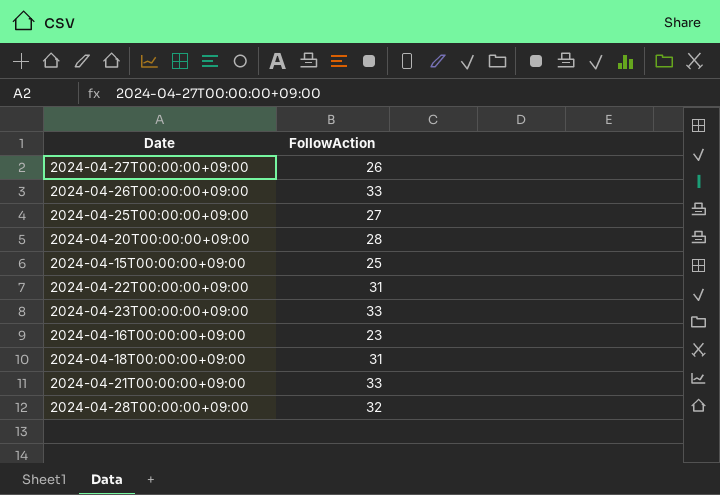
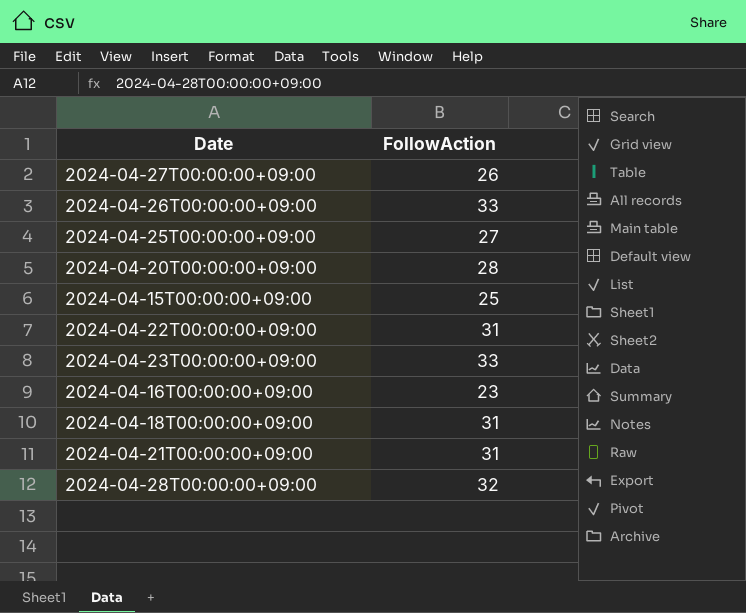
2024-04-21T00:00:00+09:00 | FollowAction: 33 -> 31

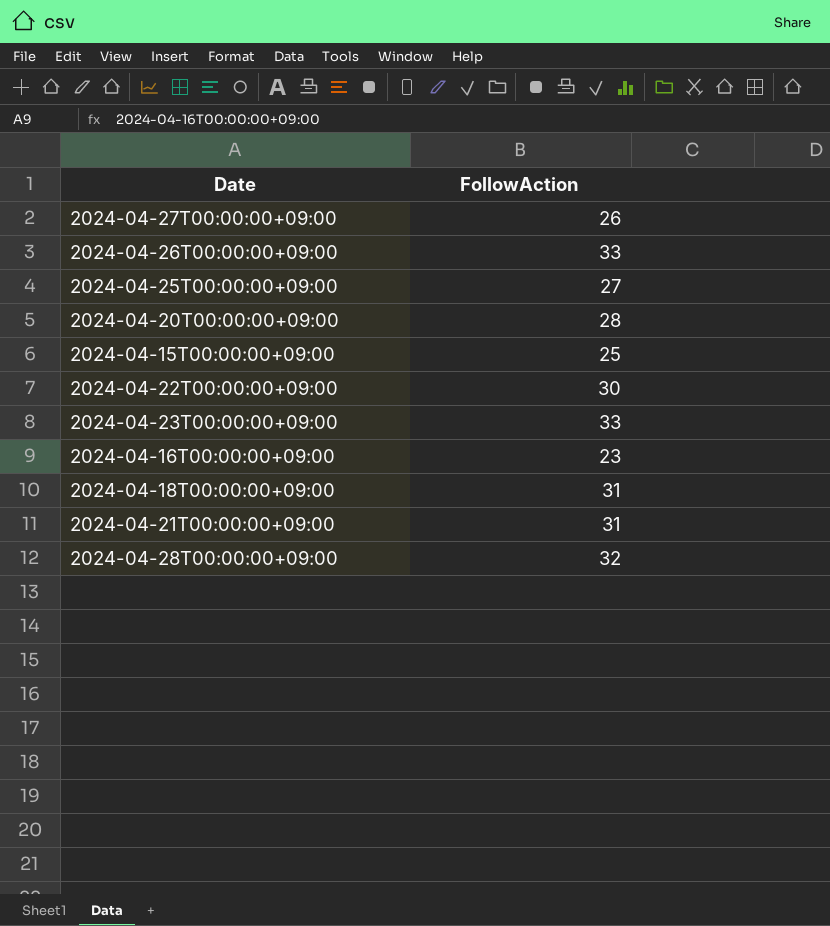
2024-04-22T00:00:00+09:00 | FollowAction: 31 -> 30

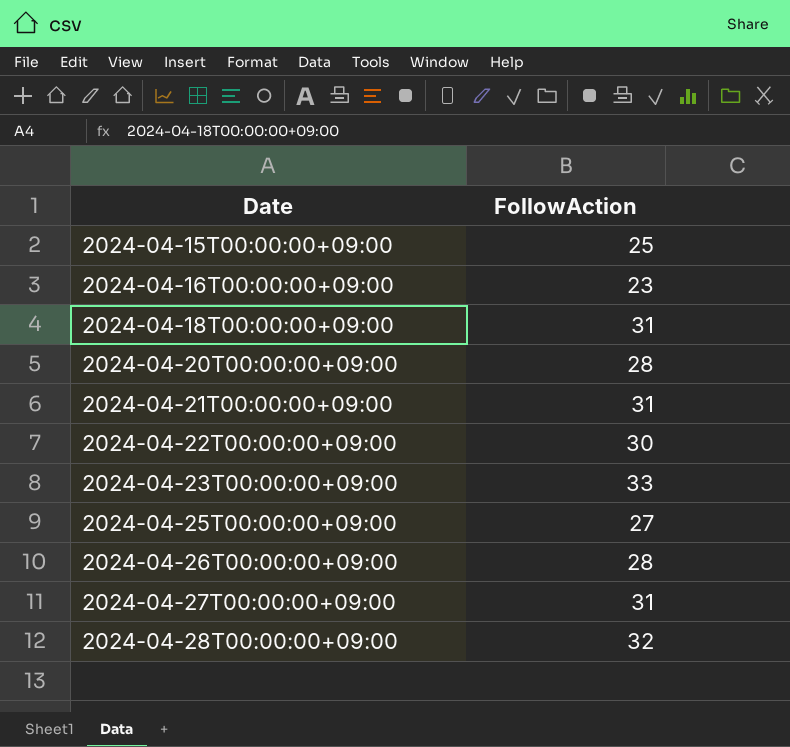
row order: none -> Date ascending
2024-04-26T00:00:00+09:00 | FollowAction: 33 -> 28
2024-04-27T00:00:00+09:00 | FollowAction: 26 -> 31

